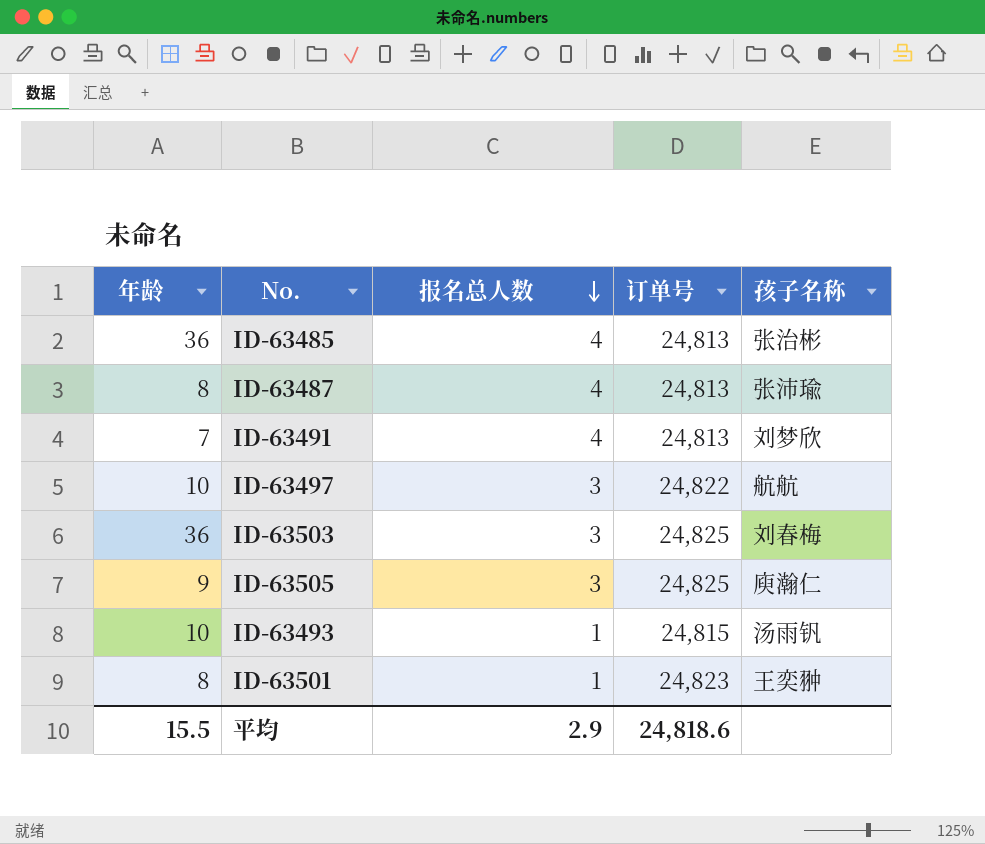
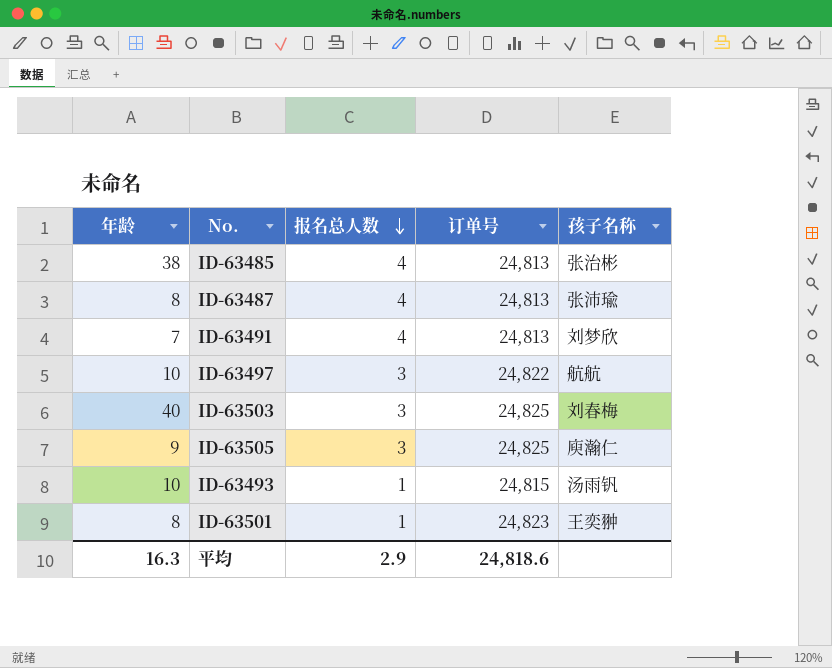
ID-63485 | 年龄: 36 -> 38
ID-63503 | 年龄: 36 -> 40
平均 | 年龄: 15.5 -> 16.3

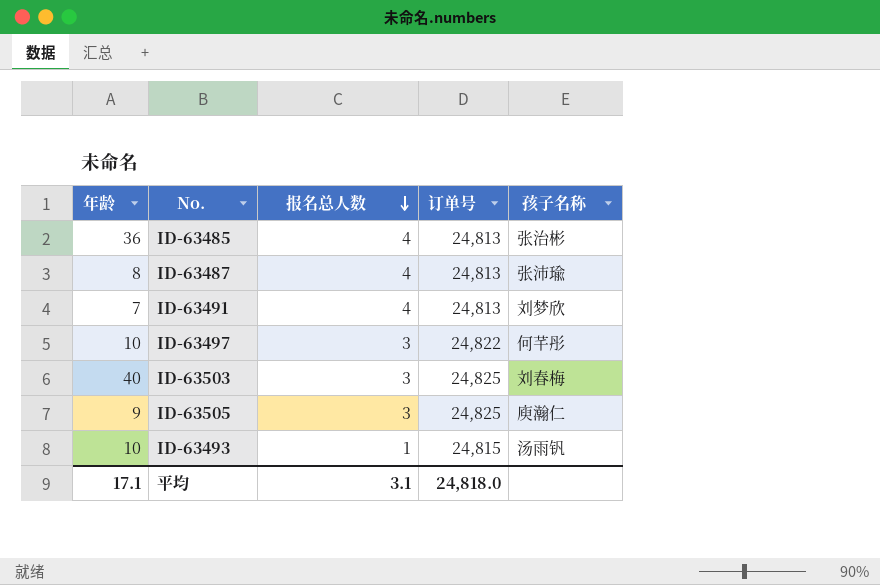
row ID-63501: 8 | 1 | 24,823 | 王奕翀 -> none
ID-63485 | 年龄: 38 -> 36
ID-63497 | 孩子名称: 航航 -> 何芊彤
平均 | 年龄: 16.3 -> 17.1
平均 | 报名总人数: 2.9 -> 3.1
平均 | 订单号: 24,818.6 -> 24,818.0

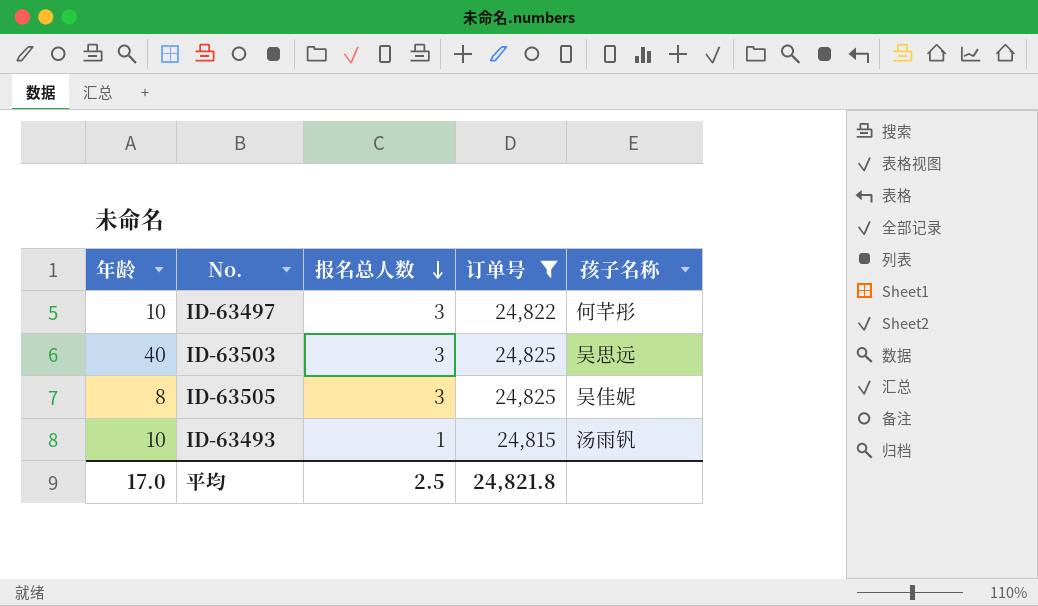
filter: none -> 订单号 != 24,813
ID-63503 | 孩子名称: 刘春梅 -> 吴思远
ID-63505 | 年龄: 9 -> 8
ID-63505 | 孩子名称: 庾瀚仁 -> 吴佳妮
平均 | 年龄: 17.1 -> 17.0
平均 | 报名总人数: 3.1 -> 2.5
平均 | 订单号: 24,818.0 -> 24,821.8

